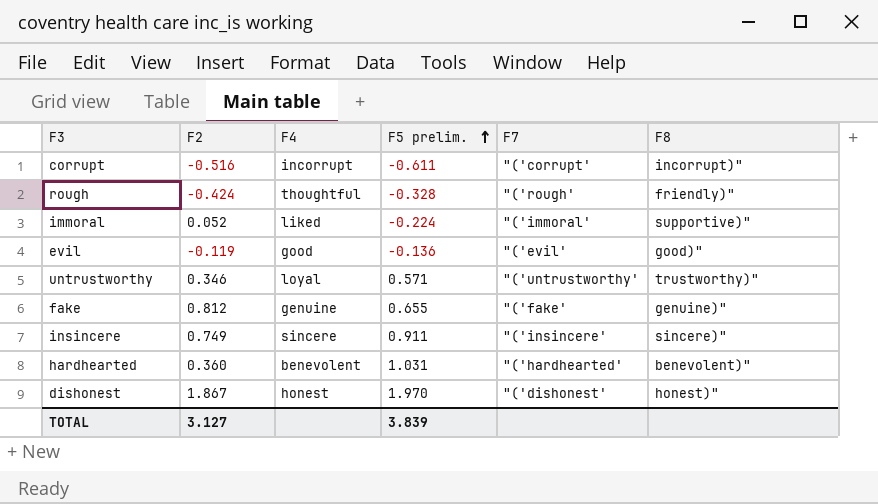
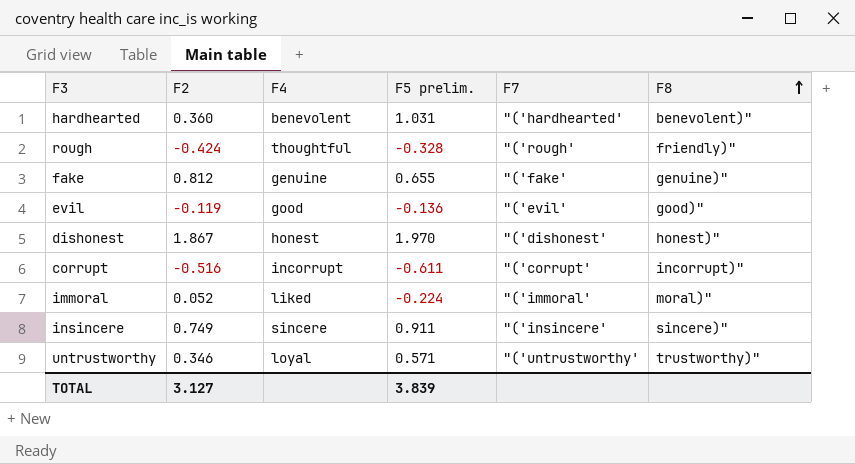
row order: F5 prelim. ascending -> F8 ascending
immoral | F8: supportive)" -> moral)"

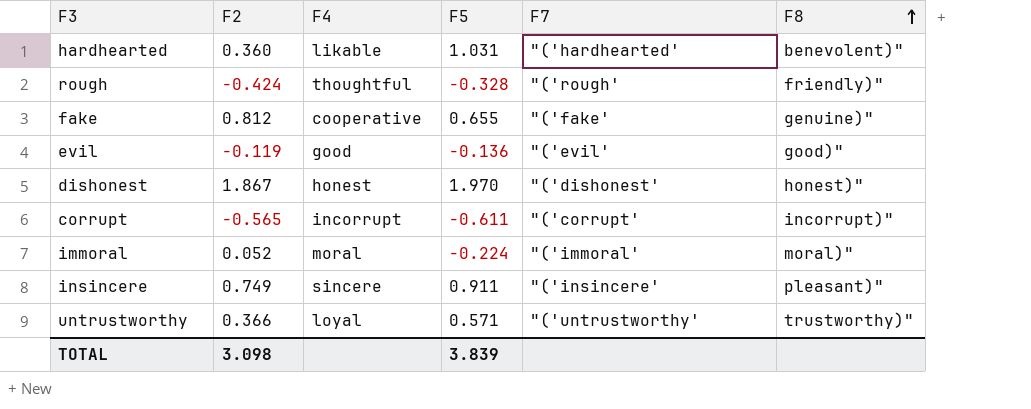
column name: F5 prelim. -> F5
hardhearted | F4: benevolent -> likable
fake | F4: genuine -> cooperative
corrupt | F2: -0.516 -> -0.565
immoral | F4: liked -> moral
insincere | F8: sincere)" -> pleasant)"
untrustworthy | F2: 0.346 -> 0.366
TOTAL | F2: 3.127 -> 3.098

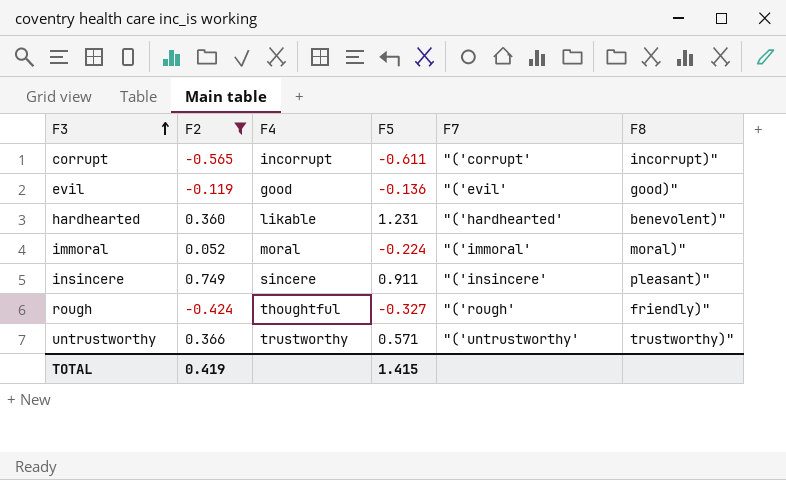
filter: none -> F2 <= 0.749
row order: F8 ascending -> F3 ascending
hardhearted | F5: 1.031 -> 1.231
rough | F5: -0.328 -> -0.327
untrustworthy | F4: loyal -> trustworthy
TOTAL | F2: 3.098 -> 0.419
TOTAL | F5: 3.839 -> 1.415

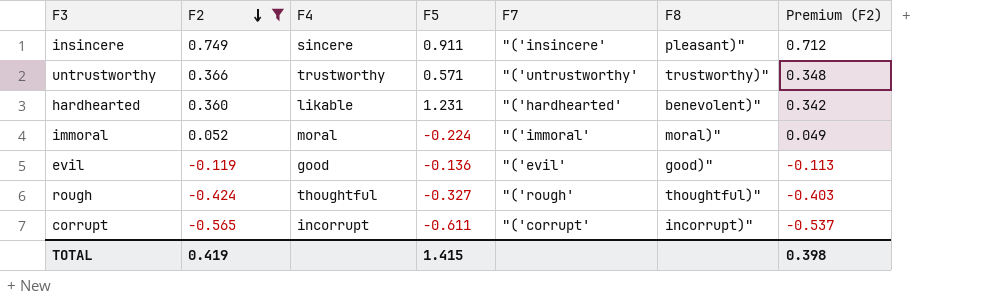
row order: F3 ascending -> F2 descending
column Premium (F2) | formula: none -> [F2] * 0.95
rough | F8: friendly)" -> thoughtful)"

